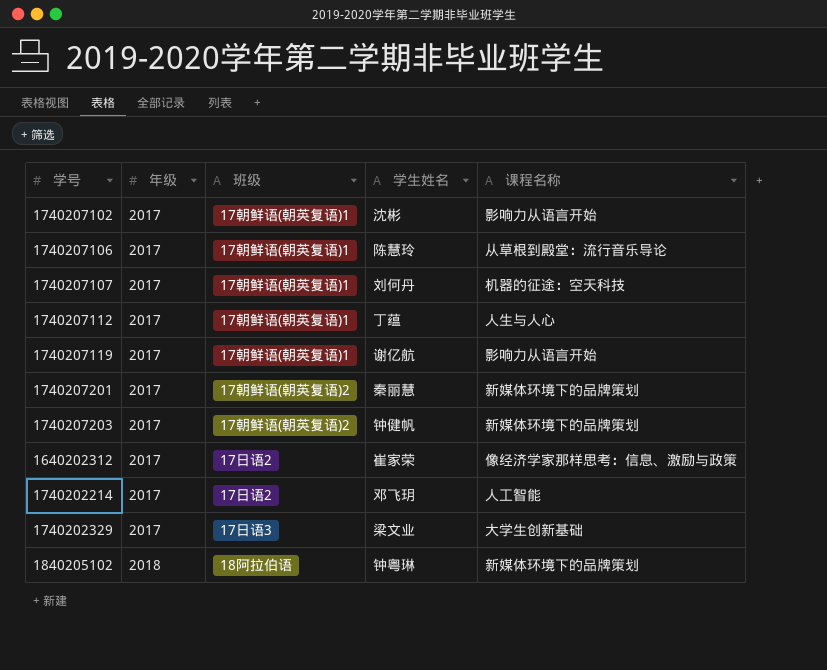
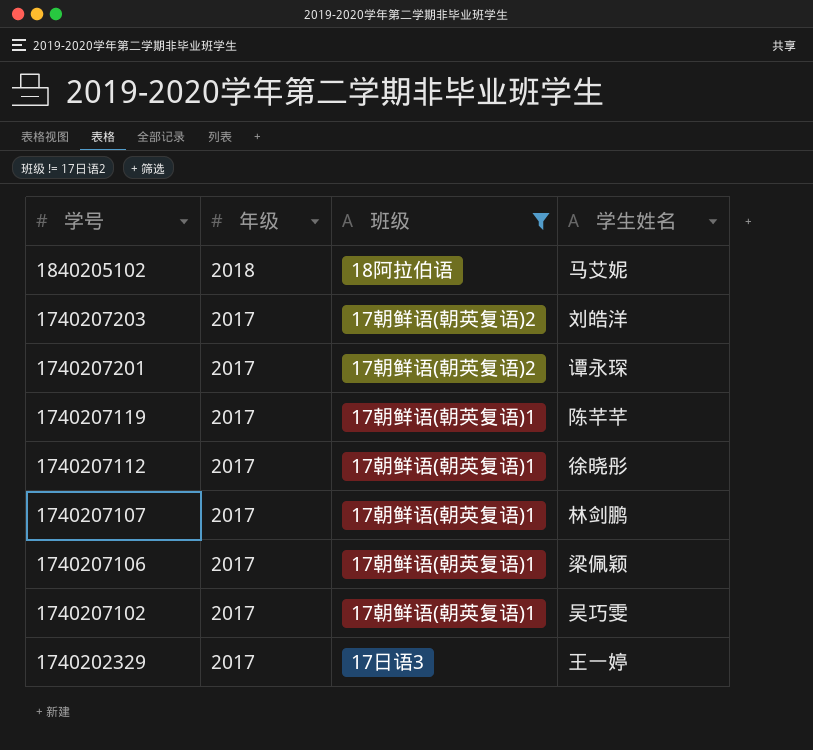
filter: none -> 班级 != 17日语2
row order: 年级 ascending -> 学号 descending
column 课程名称 | position: 5 -> none
1840205102 | 学生姓名: 钟粤琳 -> 马艾妮
1740207203 | 学生姓名: 钟健帆 -> 刘皓洋
1740207201 | 学生姓名: 秦丽慧 -> 谭永琛
1740207119 | 学生姓名: 谢亿航 -> 陈芊芊
1740207112 | 学生姓名: 丁蕴 -> 徐晓彤
1740207107 | 学生姓名: 刘何丹 -> 林剑鹏
1740207106 | 学生姓名: 陈慧玲 -> 梁佩颖
1740207102 | 学生姓名: 沈彬 -> 吴巧雯
1740202329 | 学生姓名: 梁文业 -> 王一婷

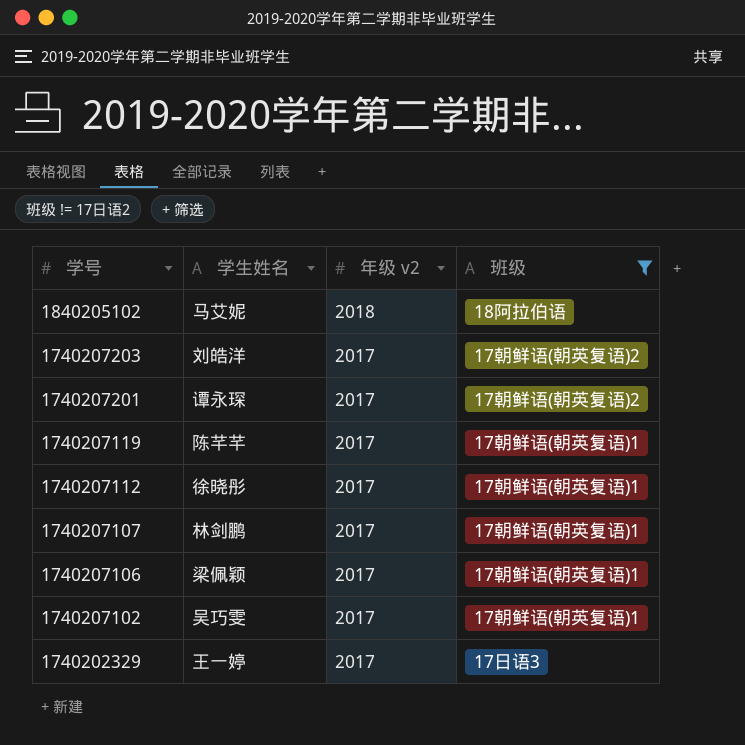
column 学生姓名 | position: 4 -> 2
column name: 年级 -> 年级 v2

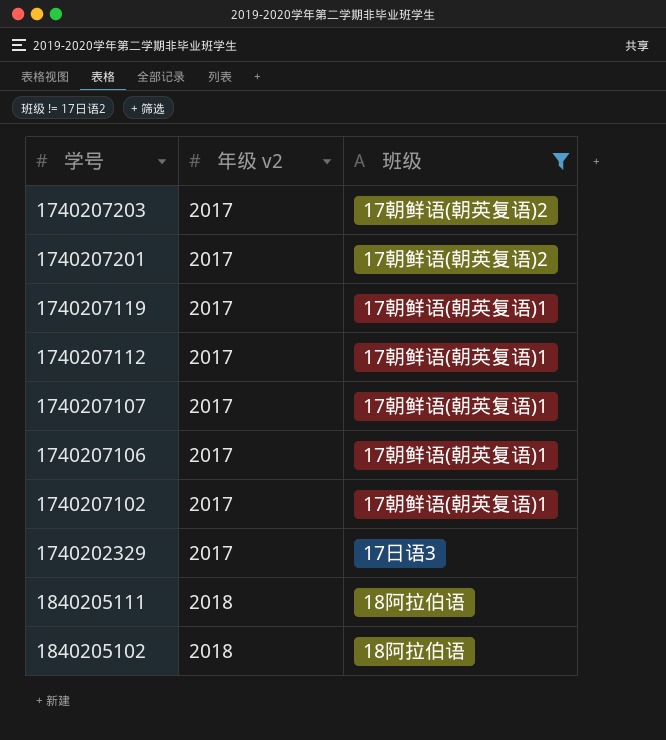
row order: 学号 descending -> 年级 v2 ascending
column 学生姓名 | position: 2 -> none
row 1840205111: none -> 2018 | 18阿拉伯语

